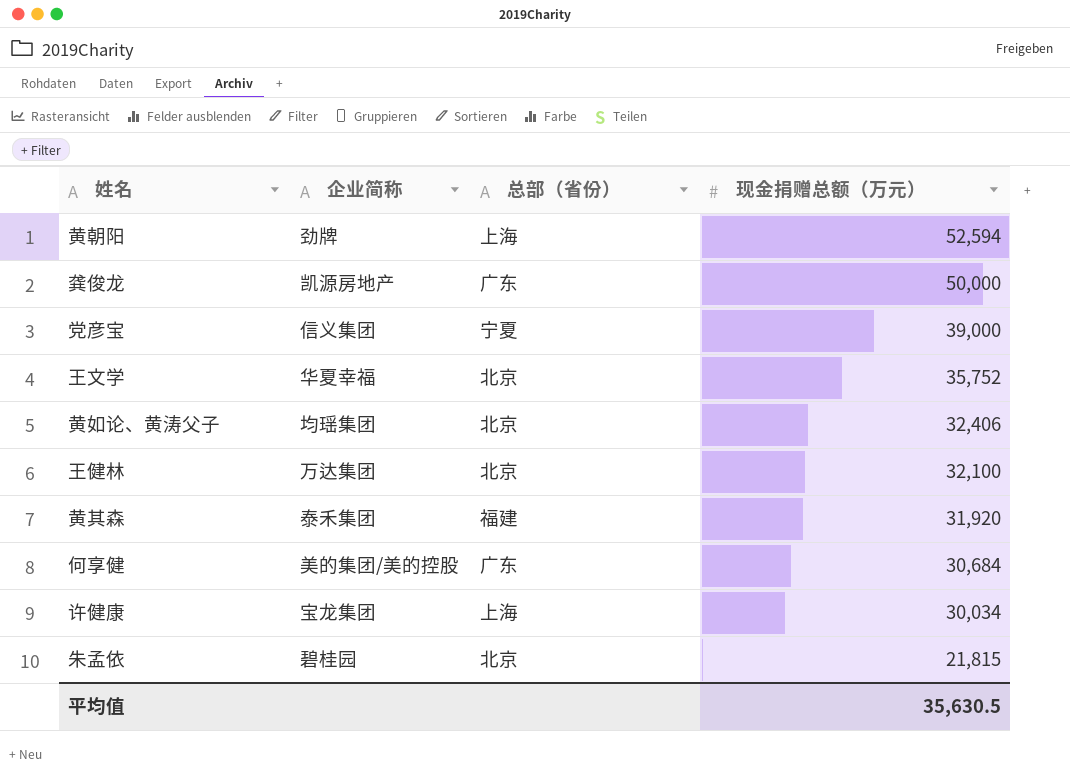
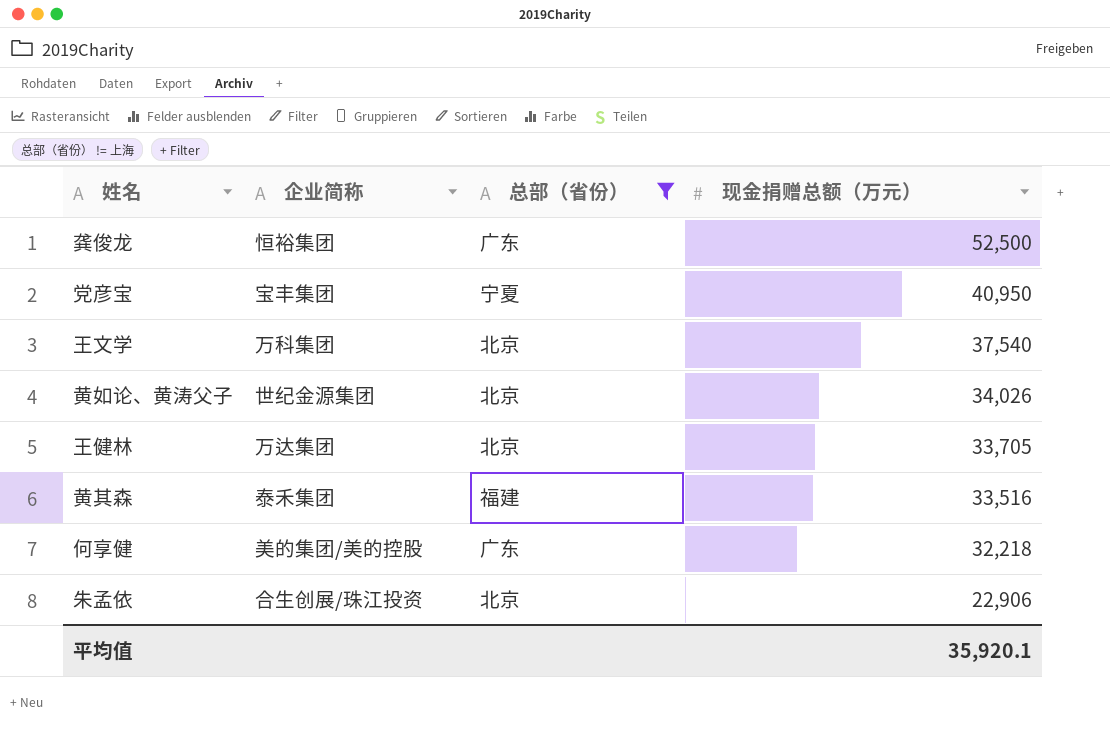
filter: none -> 总部（省份） != 上海
龚俊龙 | 企业简称: 凯源房地产 -> 恒裕集团
龚俊龙 | 现金捐赠总额（万元）: 50,000 -> 52,500
党彦宝 | 企业简称: 信义集团 -> 宝丰集团
党彦宝 | 现金捐赠总额（万元）: 39,000 -> 40,950
王文学 | 企业简称: 华夏幸福 -> 万科集团
王文学 | 现金捐赠总额（万元）: 35,752 -> 37,540
黄如论、黄涛父子 | 企业简称: 均瑶集团 -> 世纪金源集团
黄如论、黄涛父子 | 现金捐赠总额（万元）: 32,406 -> 34,026
王健林 | 现金捐赠总额（万元）: 32,100 -> 33,705
黄其森 | 现金捐赠总额（万元）: 31,920 -> 33,516
何享健 | 现金捐赠总额（万元）: 30,684 -> 32,218
朱孟依 | 企业简称: 碧桂园 -> 合生创展/珠江投资
朱孟依 | 现金捐赠总额（万元）: 21,815 -> 22,906
平均值 | 现金捐赠总额（万元）: 35,630.5 -> 35,920.1

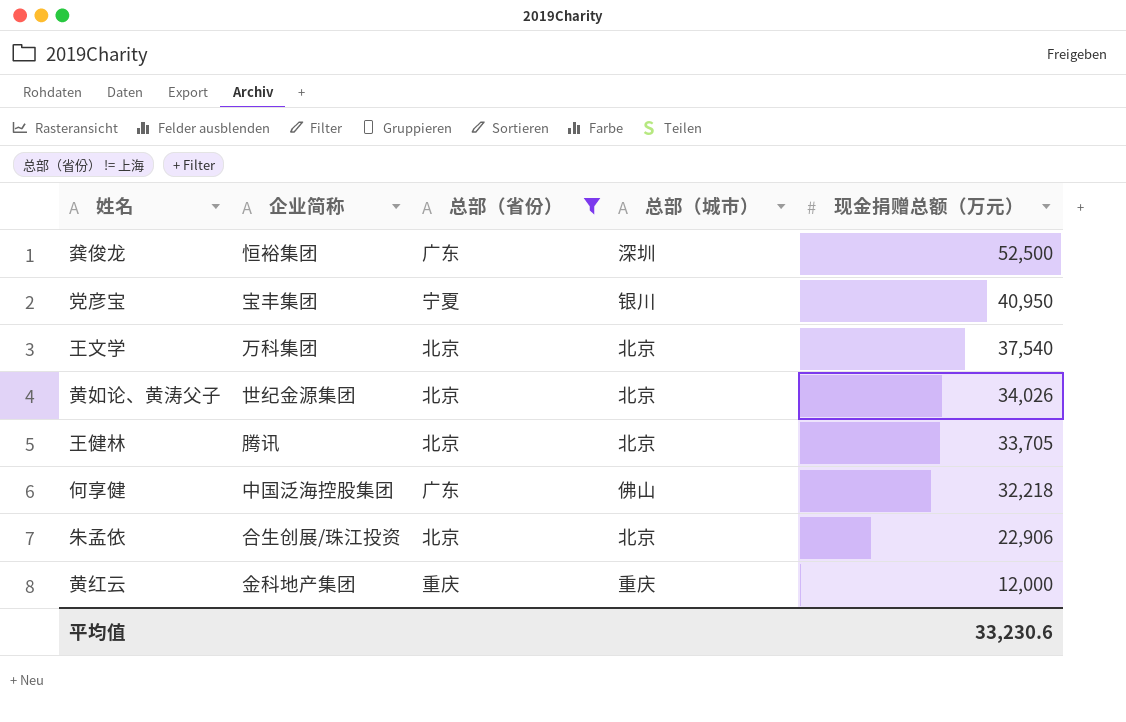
column 总部（城市） | position: none -> 4
row 黄其森: 泰禾集团 | 福建 | 33,516 -> none
王健林 | 企业简称: 万达集团 -> 腾讯
何享健 | 企业简称: 美的集团/美的控股 -> 中国泛海控股集团
row 黄红云: none -> 金科地产集团 | 重庆 | 重庆 | 12,000
平均值 | 现金捐赠总额（万元）: 35,920.1 -> 33,230.6

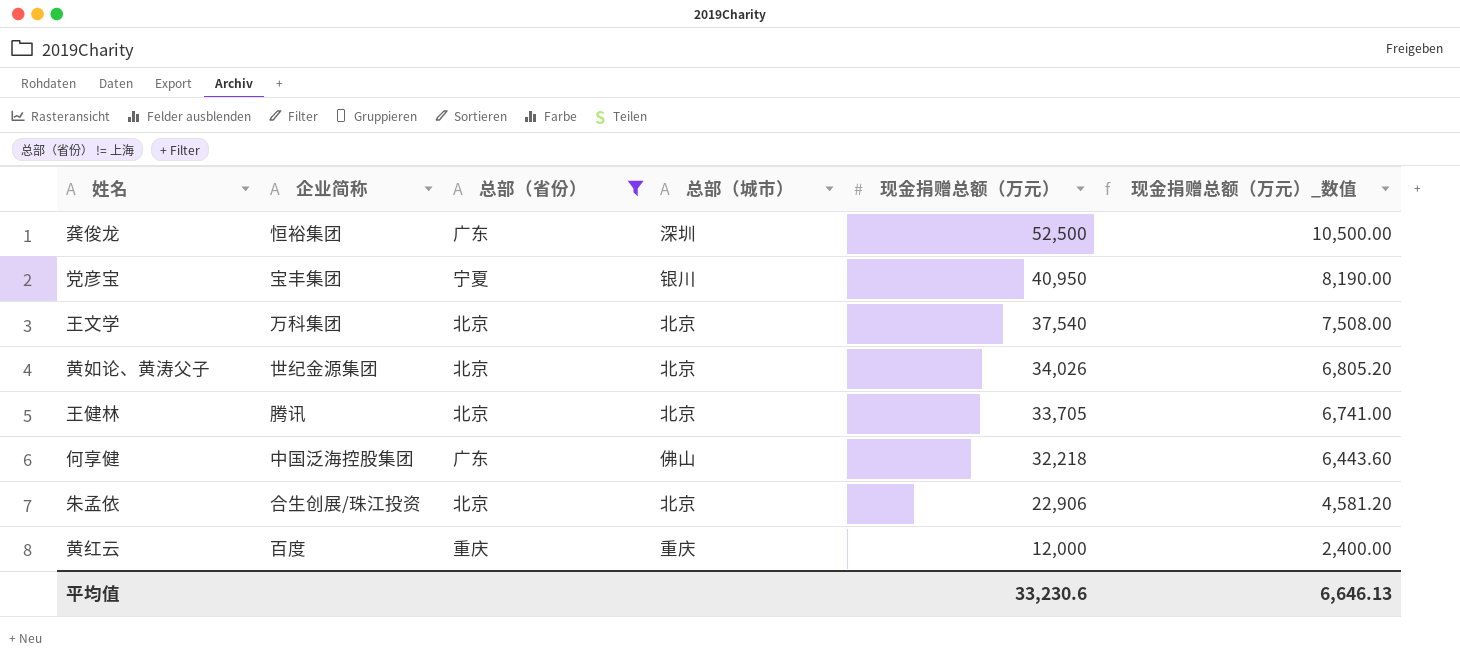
column 现金捐赠总额（万元）_数值 | formula: none -> [现金捐赠总额（万元）] * 0.2
黄红云 | 企业简称: 金科地产集团 -> 百度

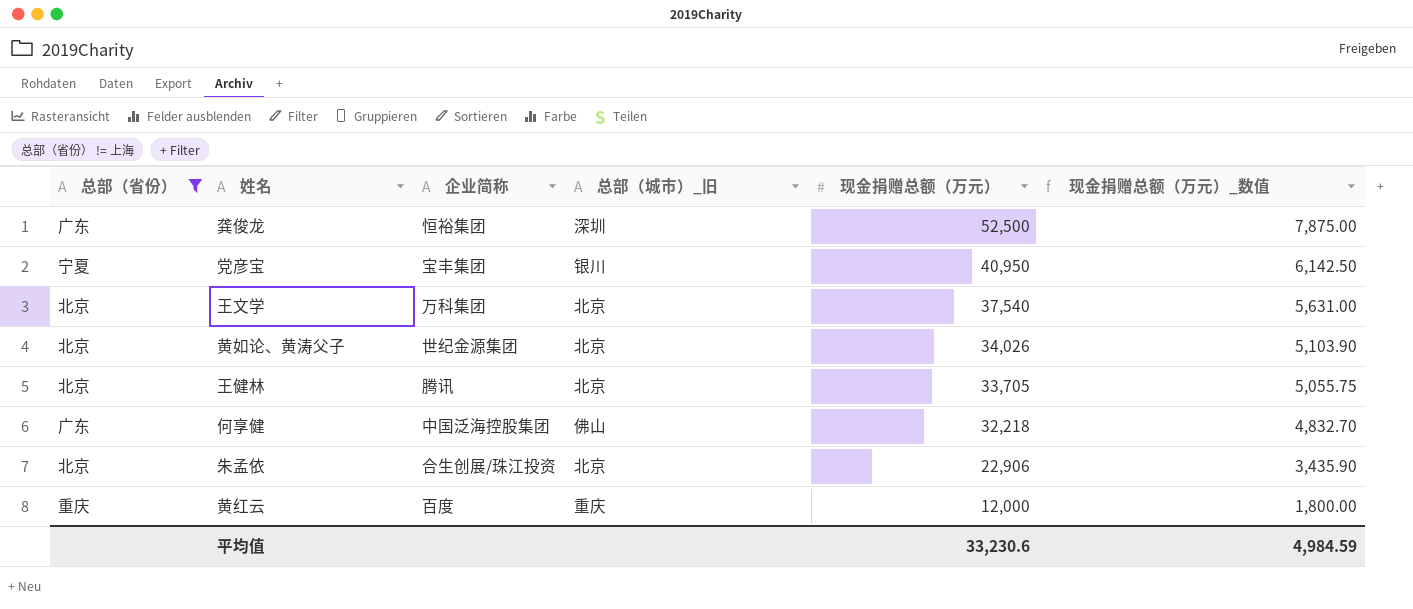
column 总部（省份） | position: 3 -> 1
column name: 总部（城市） -> 总部（城市）_旧
column 现金捐赠总额（万元）_数值 | formula: [现金捐赠总额（万元）] * 0.2 -> [现金捐赠总额（万元）] * 0.15
平均值 | 现金捐赠总额（万元）_数值: 6,646.13 -> 4,984.59

